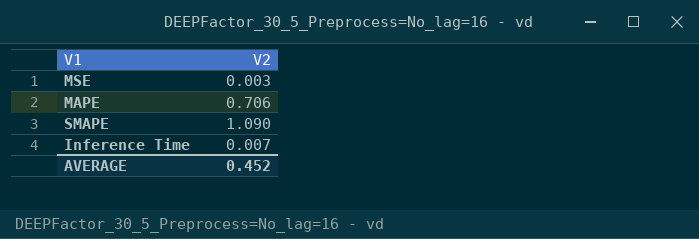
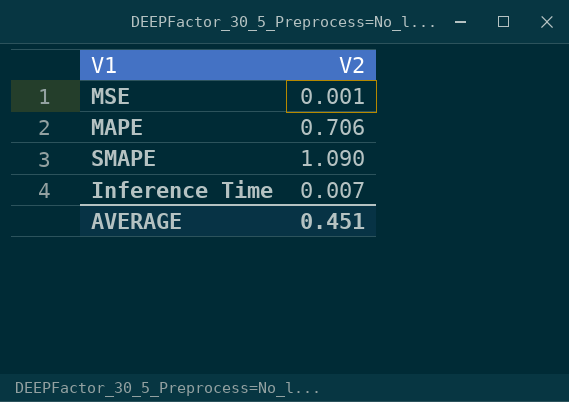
MSE | V2: 0.003 -> 0.001
AVERAGE | V2: 0.452 -> 0.451

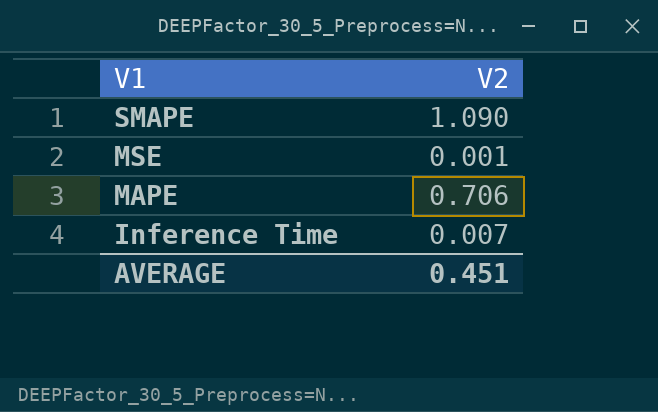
row order: none -> V1 descending

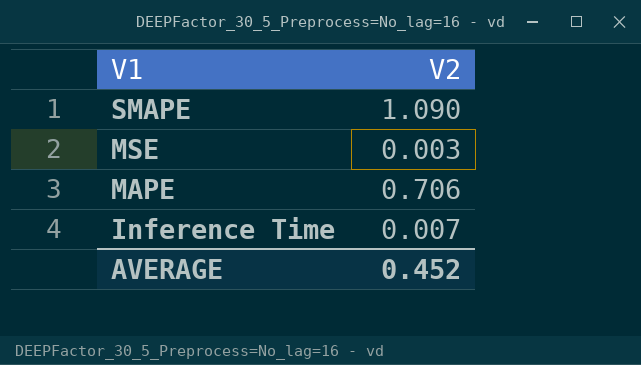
MSE | V2: 0.001 -> 0.003
AVERAGE | V2: 0.451 -> 0.452

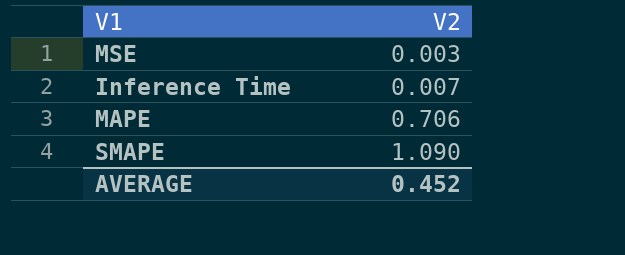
row order: V1 descending -> V2 ascending

